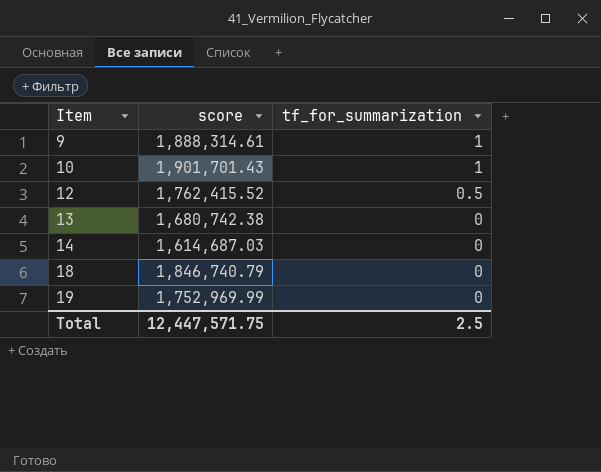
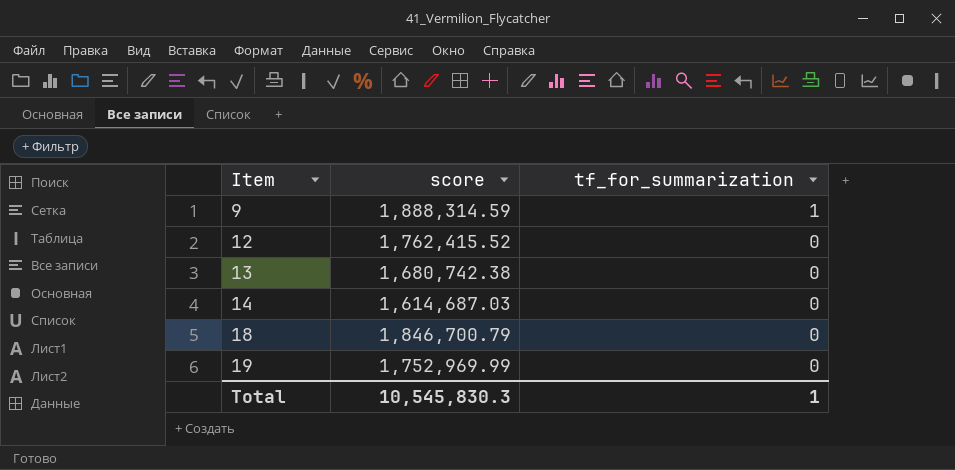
row 10: 1,901,701.43 | 1 -> none
9 | score: 1,888,314.61 -> 1,888,314.59
12 | tf_for_summarization: 0.5 -> 0
18 | score: 1,846,740.79 -> 1,846,700.79
Total | score: 12,447,571.75 -> 10,545,830.3
Total | tf_for_summarization: 2.5 -> 1

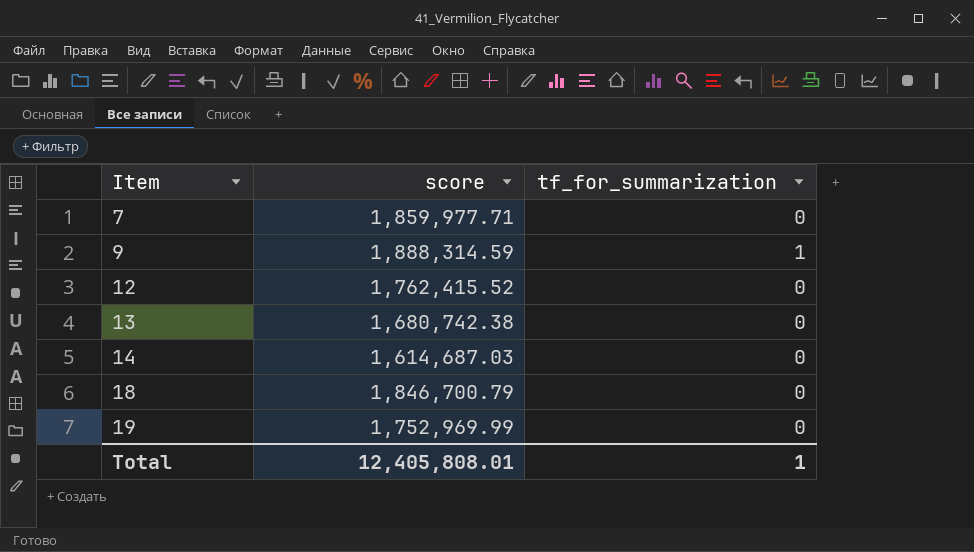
row 7: none -> 1,859,977.71 | 0
Total | score: 10,545,830.3 -> 12,405,808.01

